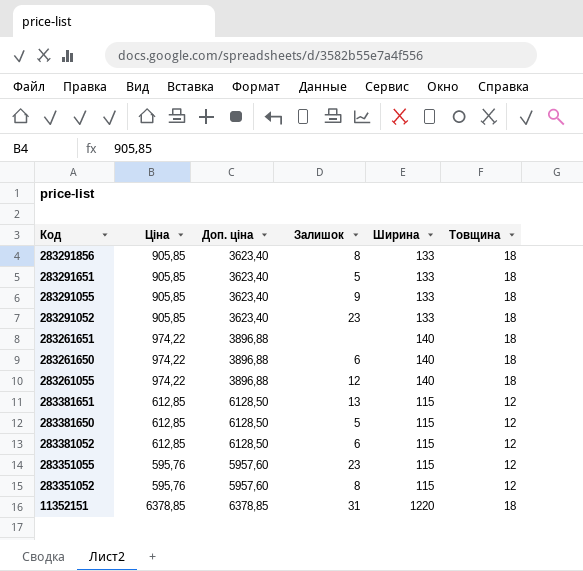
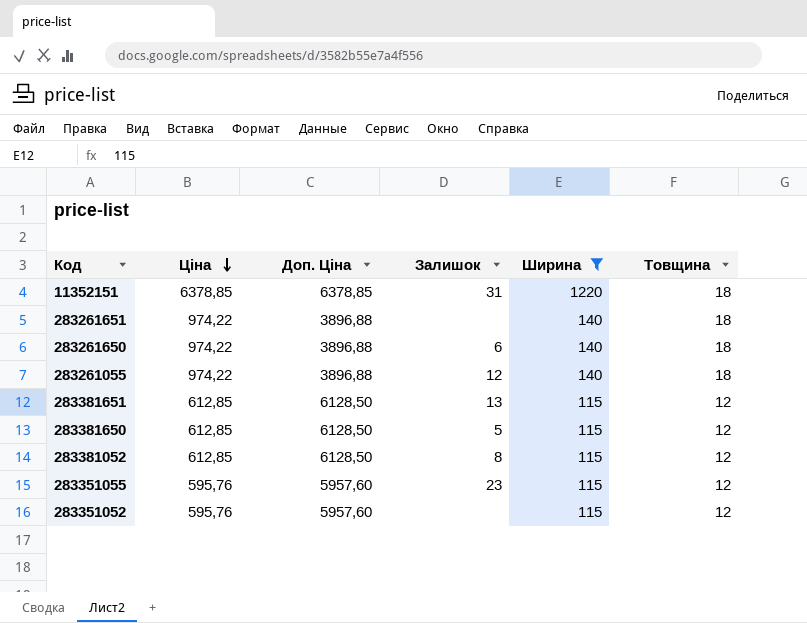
filter: none -> Ширина != 133
row order: none -> Ціна descending
column name: Доп. ціна -> Доп. Ціна
283381052 | Залишок: 6 -> 8
283351052 | Залишок: 8 -> none

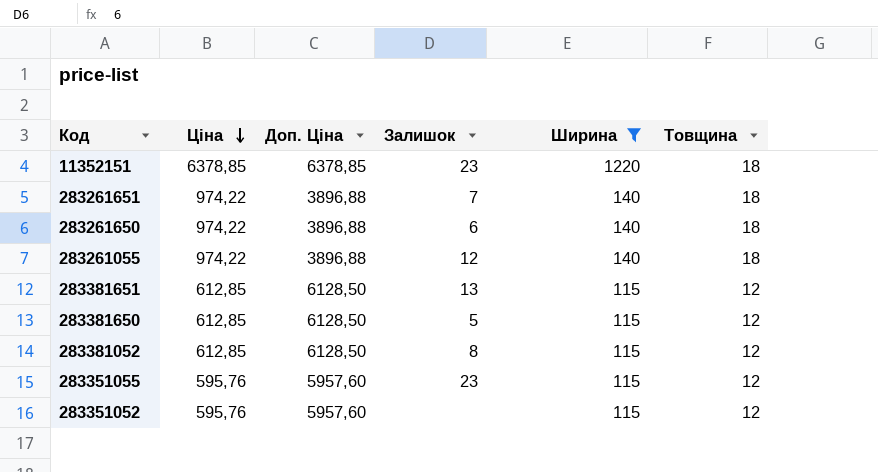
11352151 | Залишок: 31 -> 23
283261651 | Залишок: none -> 7

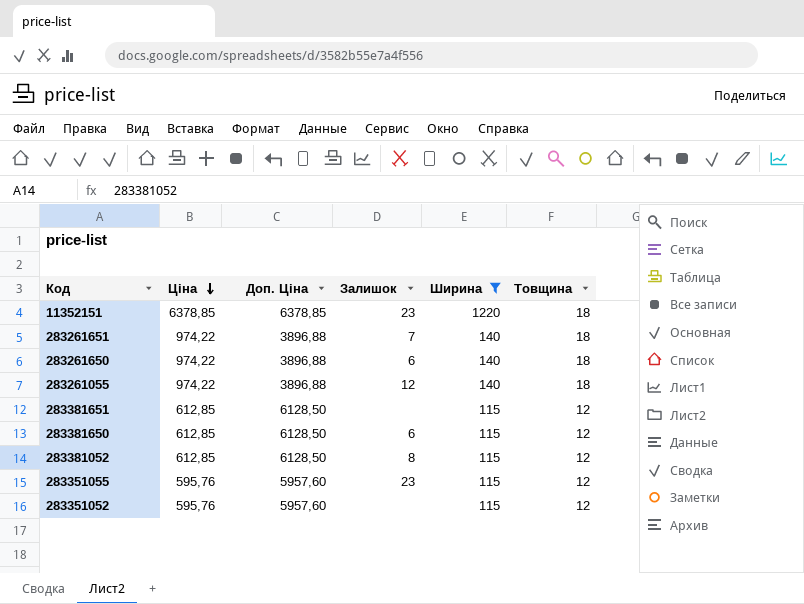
283381651 | Залишок: 13 -> none
283381650 | Залишок: 5 -> 6

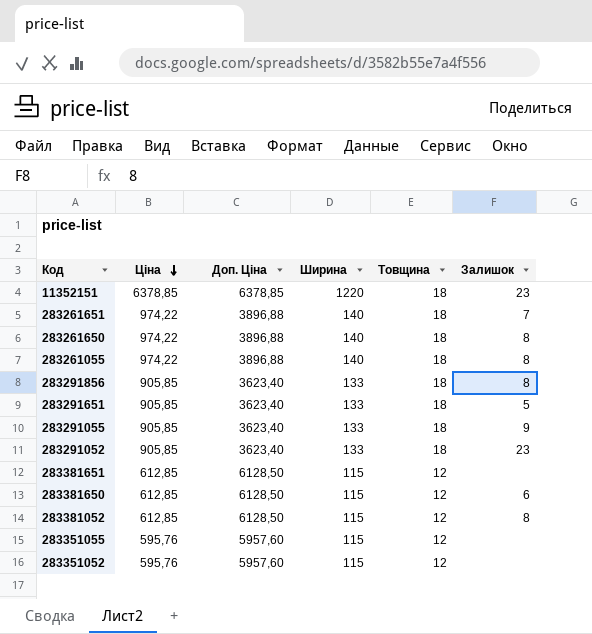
filter: Ширина != 133 -> none
column Залишок | position: 4 -> 6
283261650 | Залишок: 6 -> 8
283261055 | Залишок: 12 -> 8
283351055 | Залишок: 23 -> none

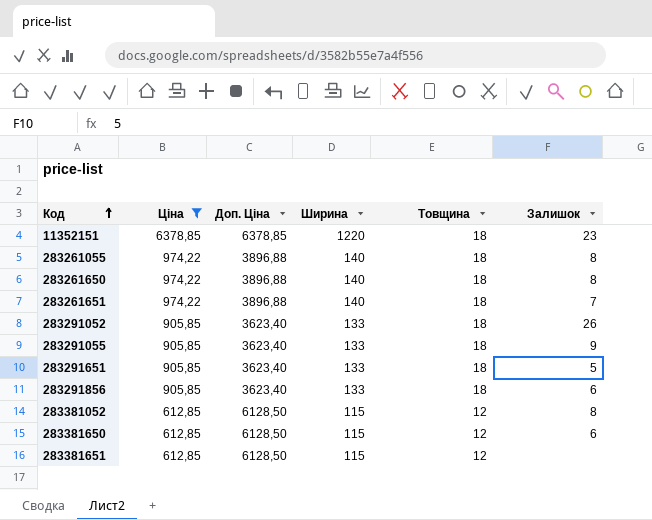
filter: none -> Ціна != 595,76
row order: Ціна descending -> Код ascending
283291052 | Залишок: 23 -> 26
283291856 | Залишок: 8 -> 6

